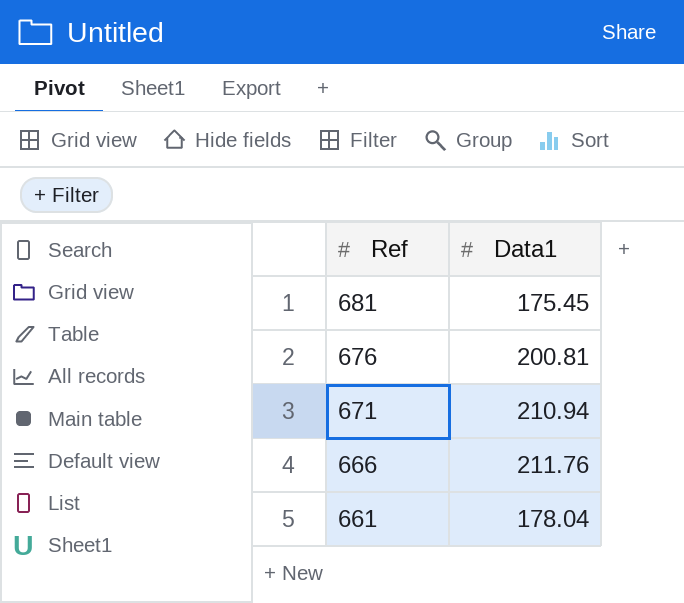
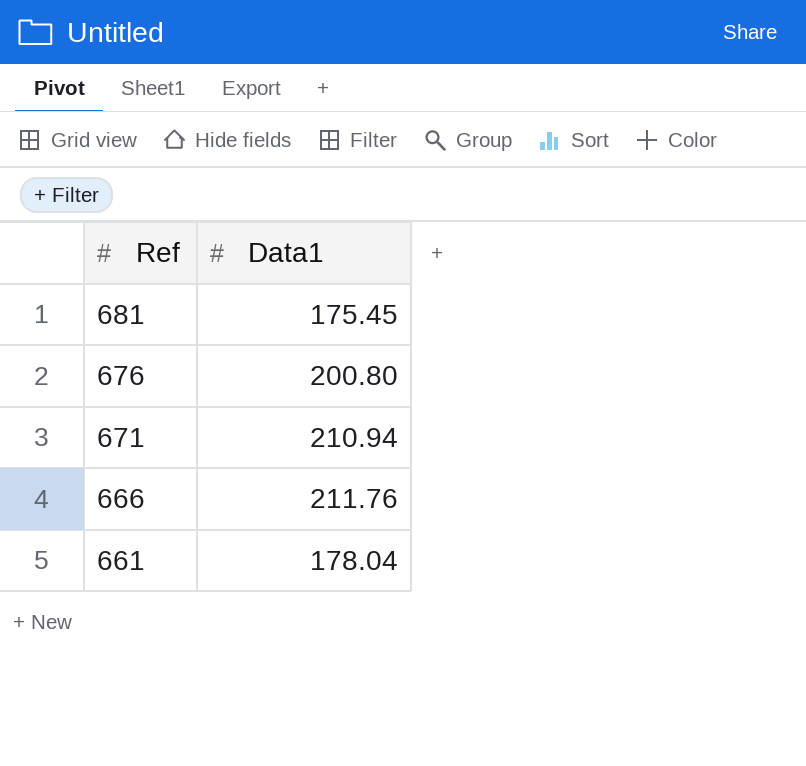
676 | Data1: 200.81 -> 200.80

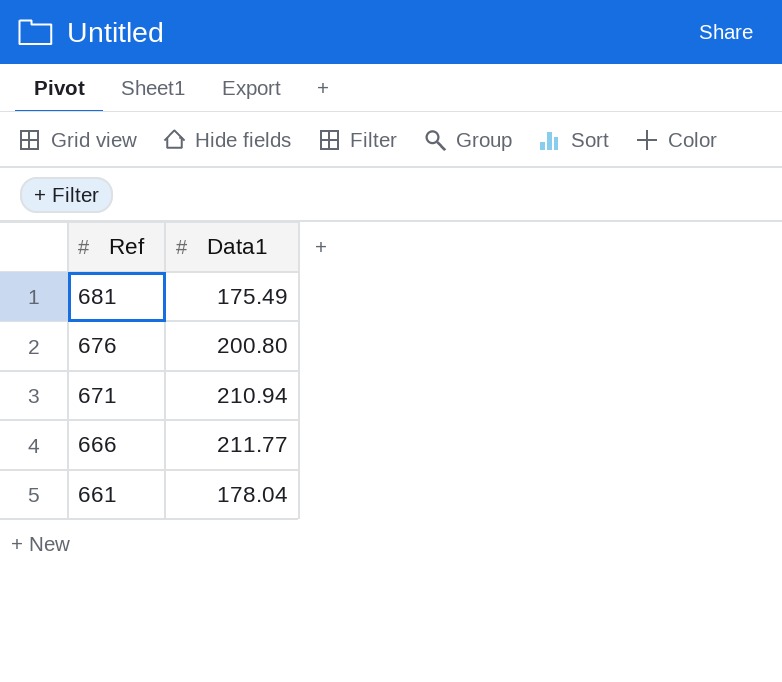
681 | Data1: 175.45 -> 175.49
666 | Data1: 211.76 -> 211.77

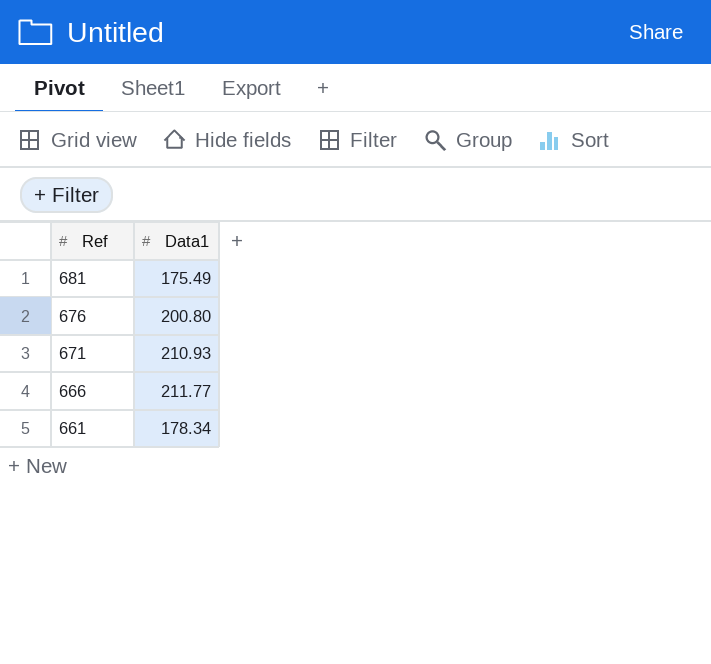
671 | Data1: 210.94 -> 210.93
661 | Data1: 178.04 -> 178.34

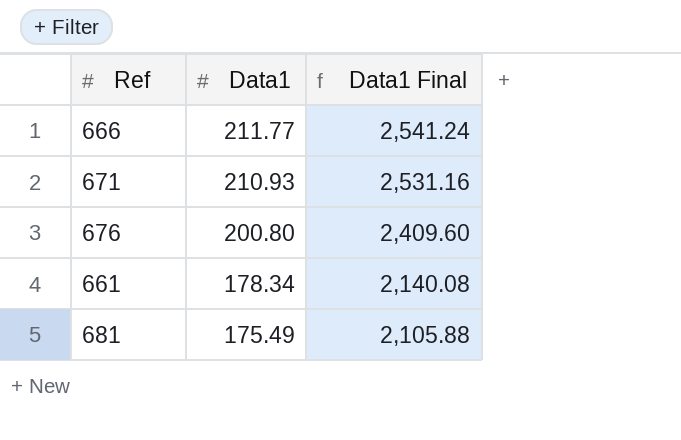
row order: Ref descending -> Data1 descending
column Data1 Final | formula: none -> [Data1] * 12

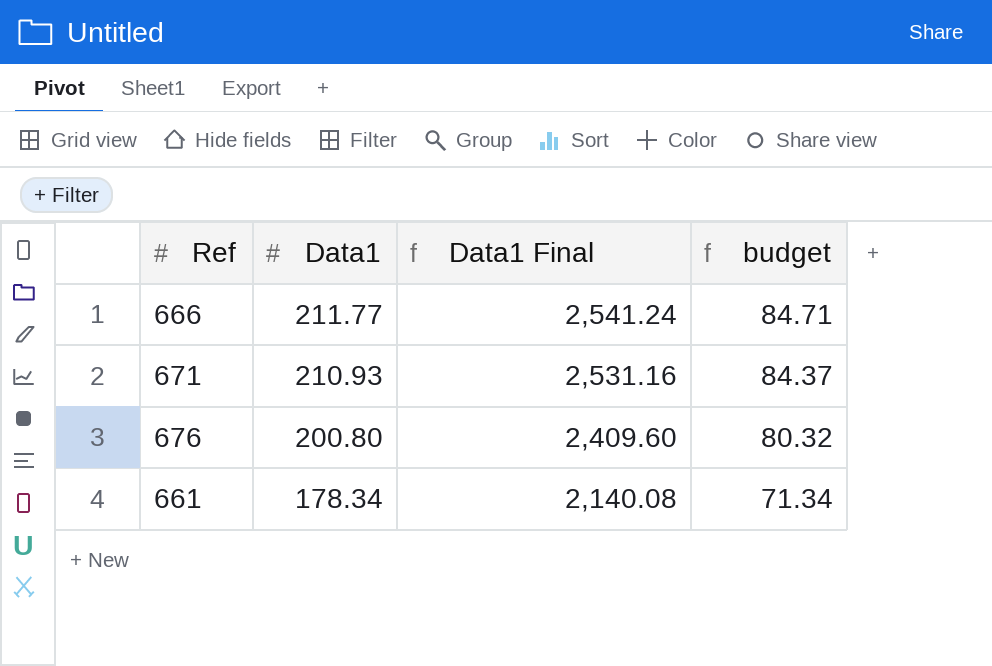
column budget | formula: none -> [Data1] * 0.4
row 681: 175.49 | 2,105.88 -> none

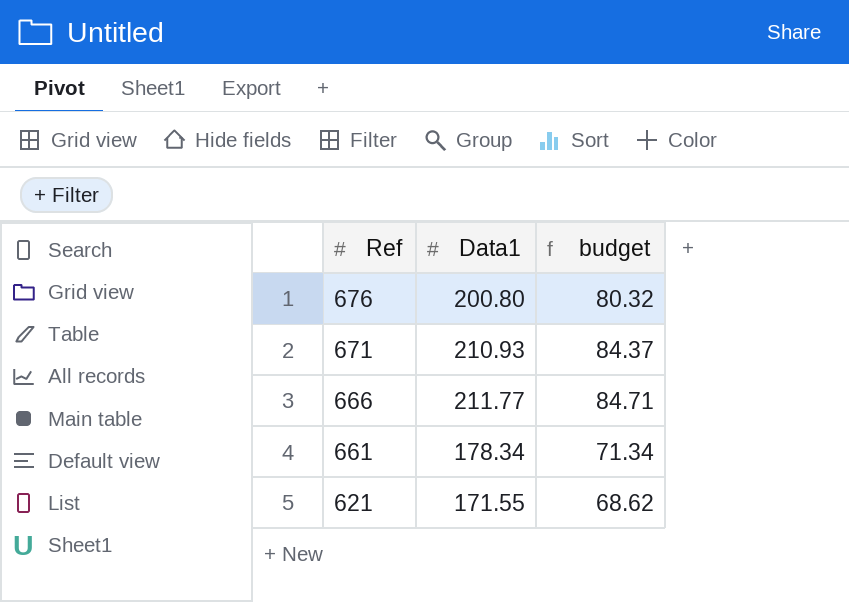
row order: Data1 descending -> Ref descending
column Data1 Final | formula: [Data1] * 12 -> none
row 621: none -> 171.55 | 68.62

